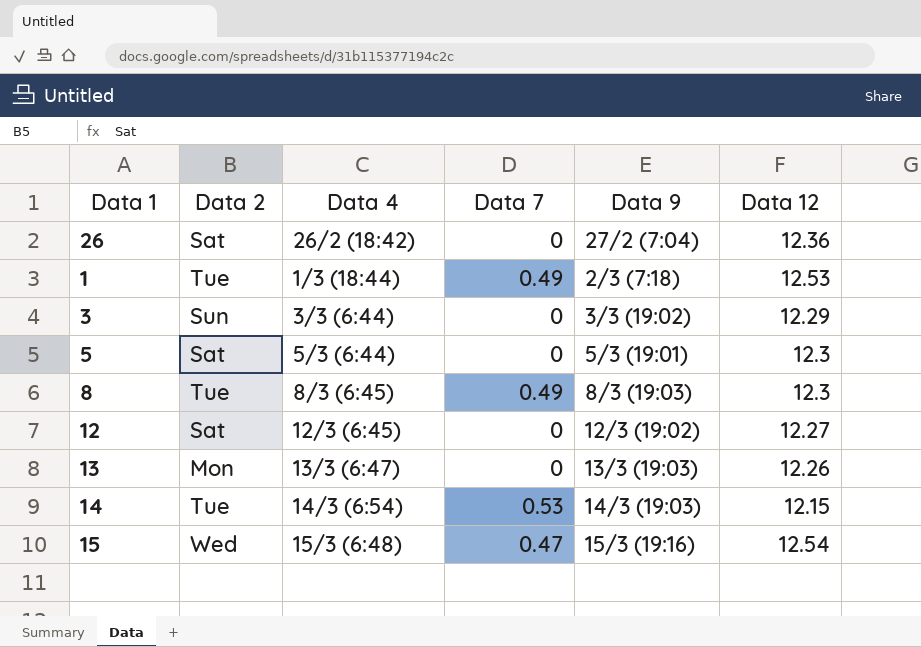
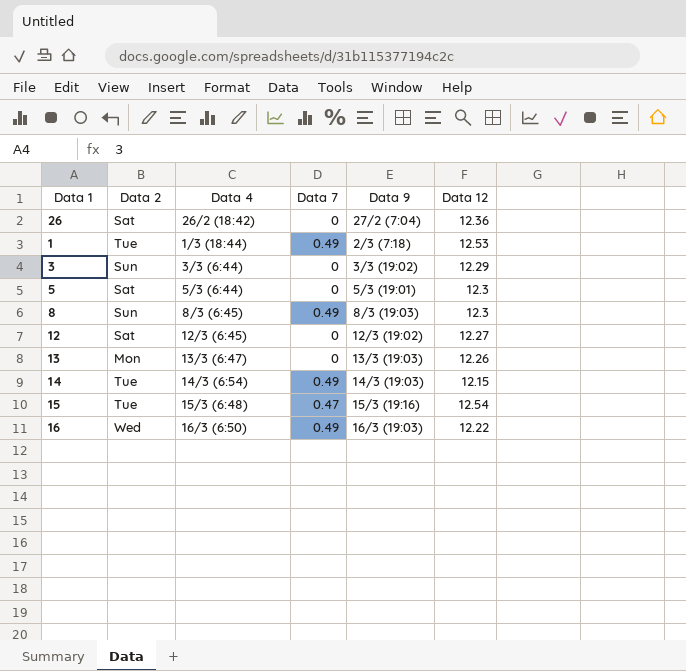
8 | Data 2: Tue -> Sun
14 | Data 7: 0.53 -> 0.49
15 | Data 2: Wed -> Tue
row 16: none -> Wed | 16/3 (6:50) | 0.49 | 16/3 (19:03) | 12.22

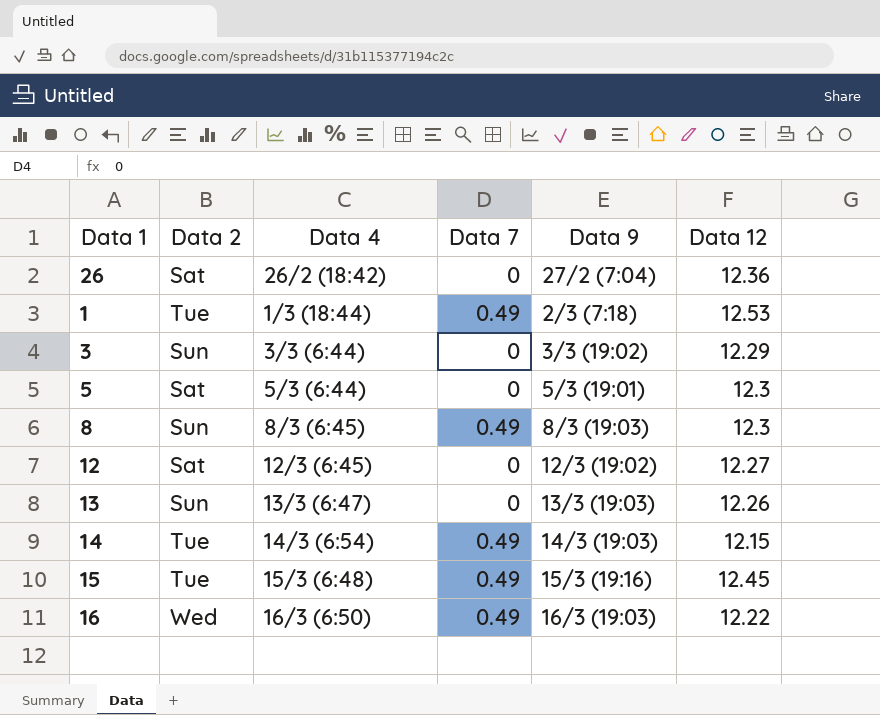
13 | Data 2: Mon -> Sun
15 | Data 7: 0.47 -> 0.49
15 | Data 12: 12.54 -> 12.45

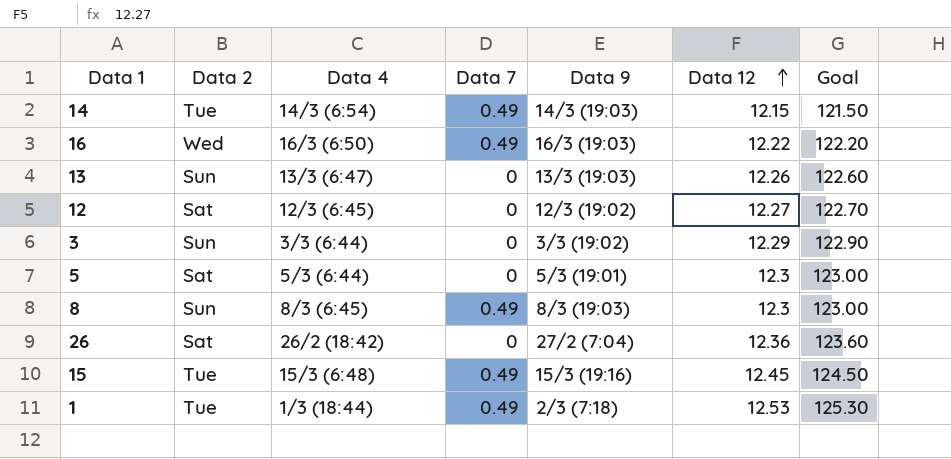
row order: none -> Data 12 ascending
column Goal | formula: none -> [Data 12] * 10

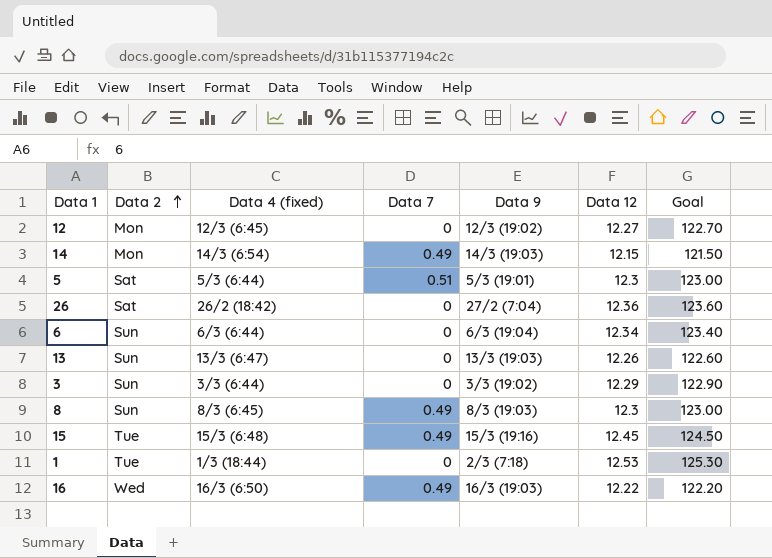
row order: Data 12 ascending -> Data 2 ascending
column name: Data 4 -> Data 4 (fixed)
12 | Data 2: Sat -> Mon
14 | Data 2: Tue -> Mon
5 | Data 7: 0 -> 0.51
row 6: none -> Sun | 6/3 (6:44) | 0 | 6/3 (19:04) | 12.34 | 123.40
1 | Data 7: 0.49 -> 0

